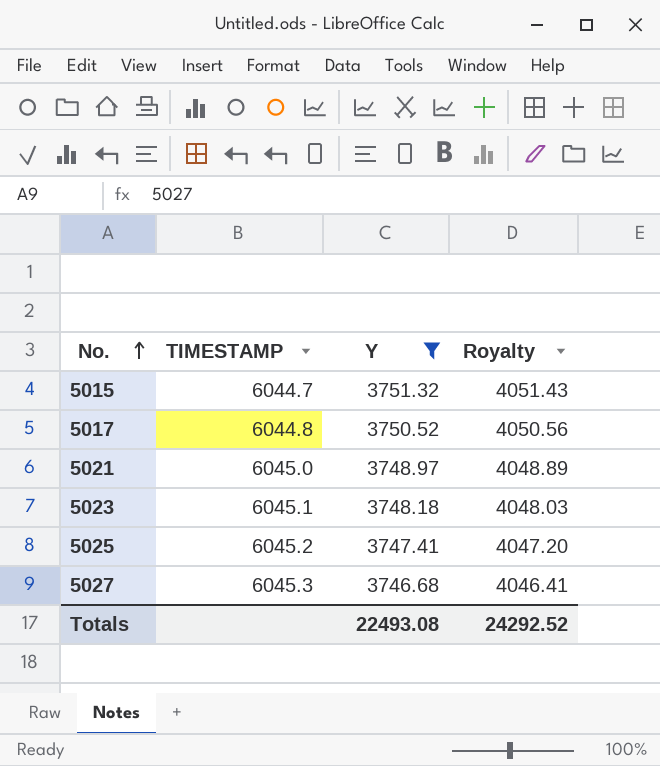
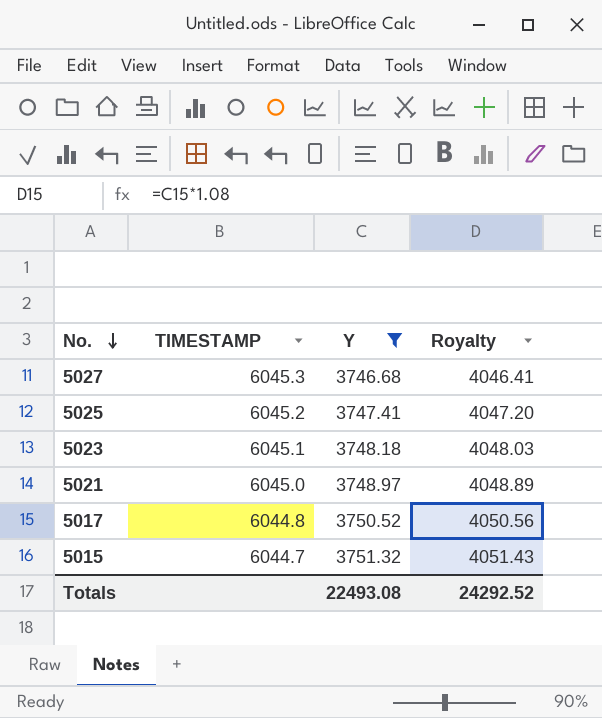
row order: No. ascending -> No. descending

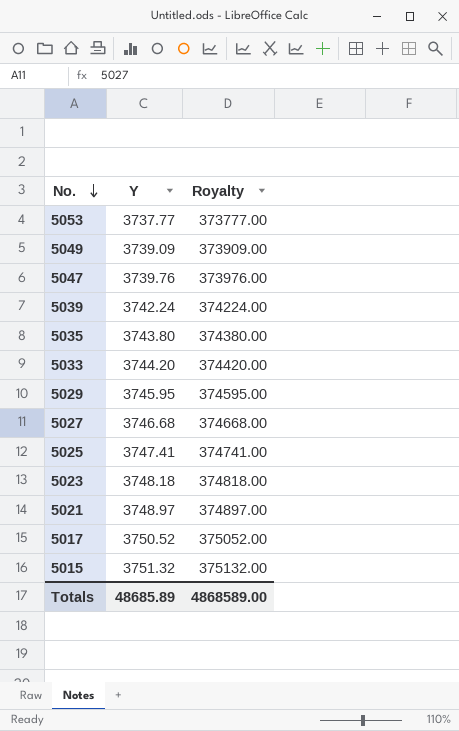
filter: Y >= 3746.68 -> none
column TIMESTAMP | position: 2 -> none
column Royalty | formula: [Y] * 1.08 -> [Y] * 100
Totals | Y: 22493.08 -> 48685.89
Totals | Royalty: 24292.52 -> 4868589.00

